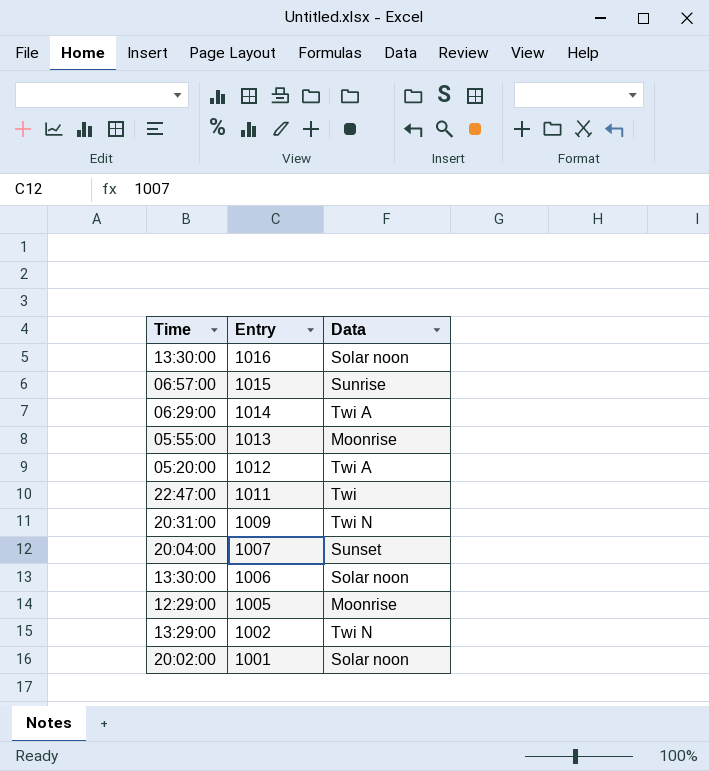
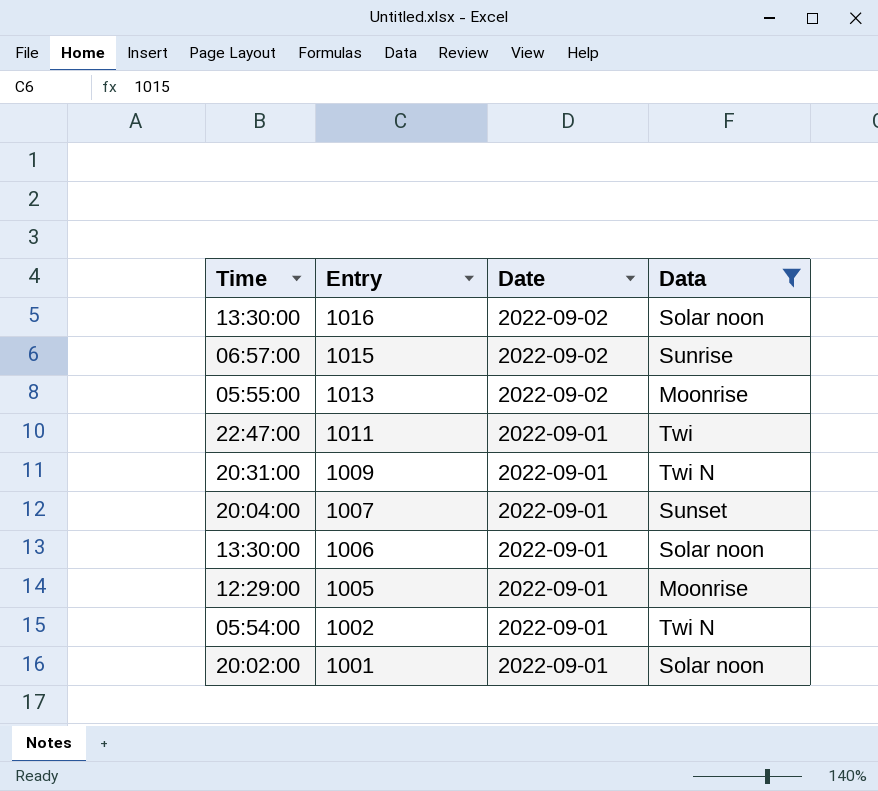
filter: none -> Data != Twi A
column Date | position: none -> 3
1002 | Time: 13:29:00 -> 05:54:00

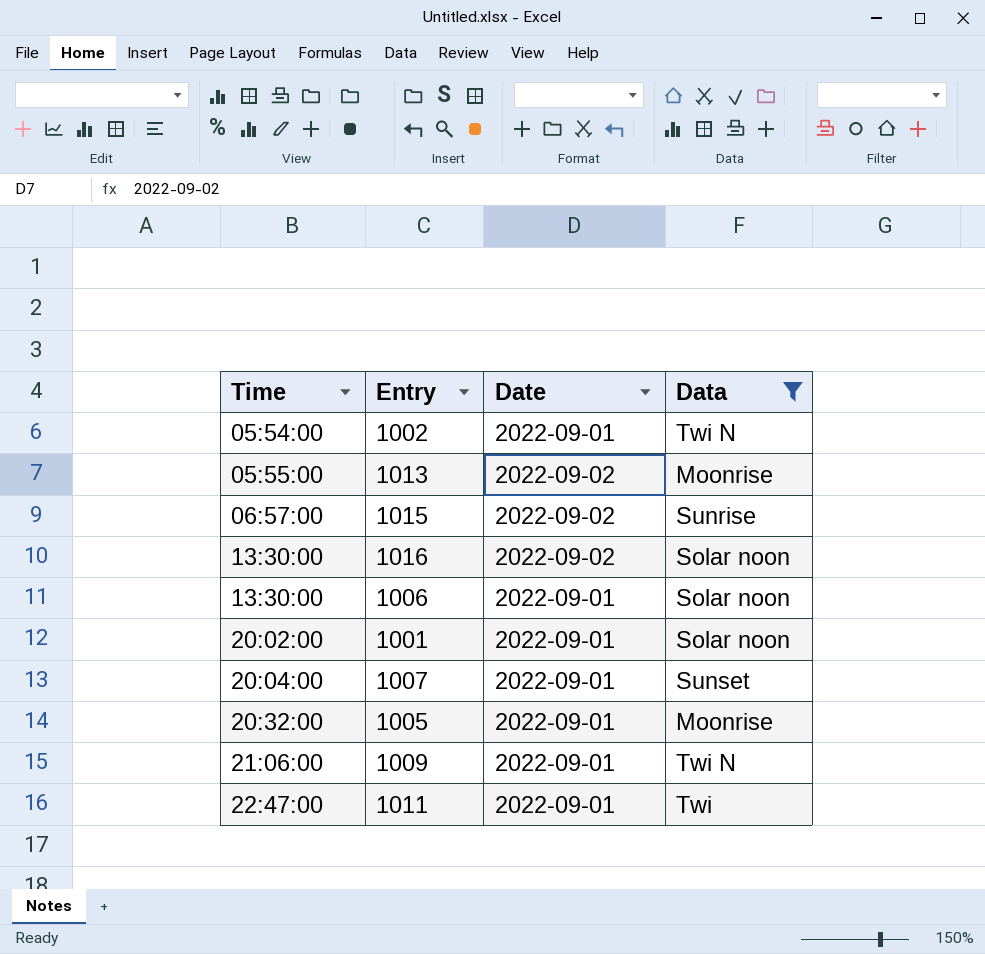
row order: Entry descending -> Time ascending
1005 | Time: 12:29:00 -> 20:32:00
1009 | Time: 20:31:00 -> 21:06:00

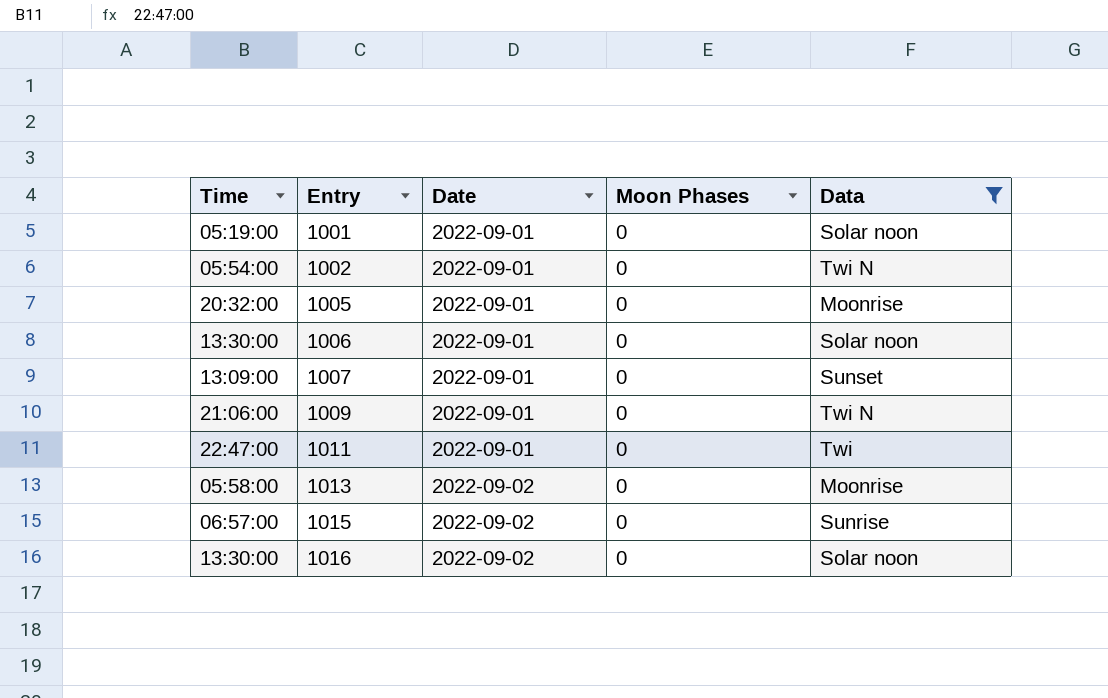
row order: Time ascending -> Entry ascending
column Moon Phases | position: none -> 4
1001 | Time: 20:02:00 -> 05:19:00
1007 | Time: 20:04:00 -> 13:09:00
1013 | Time: 05:55:00 -> 05:58:00

